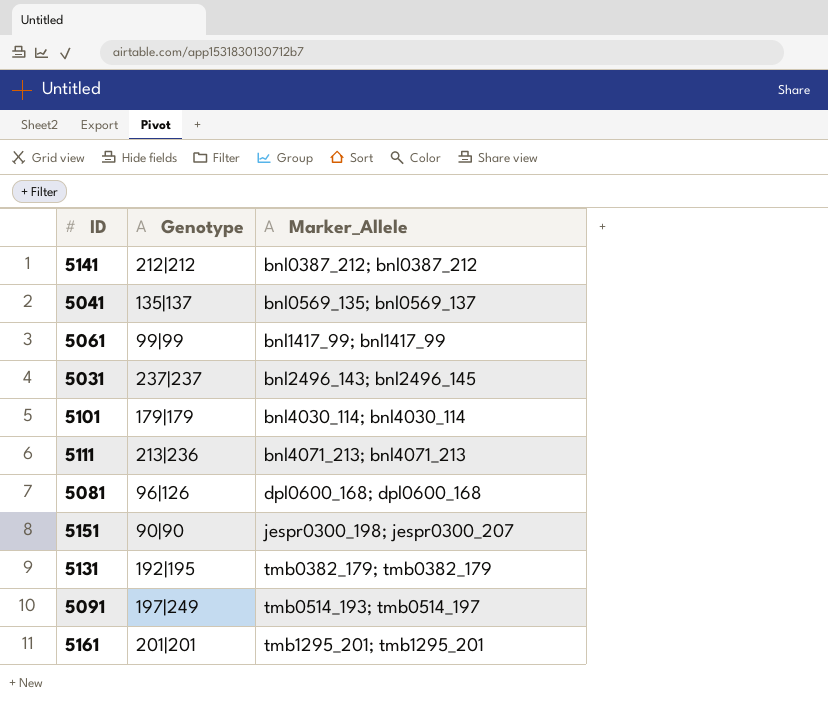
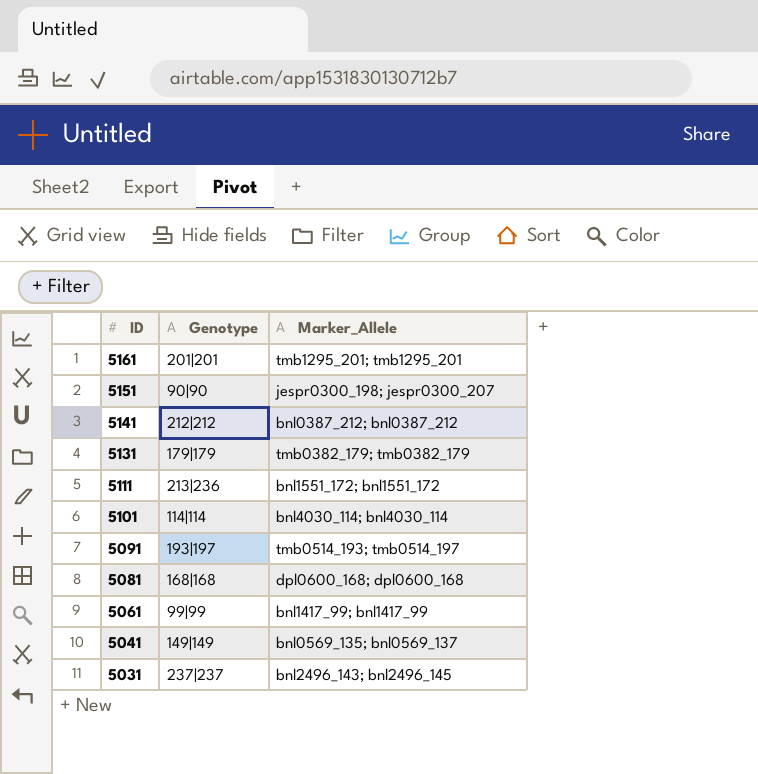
row order: Marker_Allele ascending -> ID descending
5131 | Genotype: 192|195 -> 179|179
5111 | Marker_Allele: bnl4071_213; bnl4071_213 -> bnl1551_172; bnl1551_172
5101 | Genotype: 179|179 -> 114|114
5091 | Genotype: 197|249 -> 193|197
5081 | Genotype: 96|126 -> 168|168
5041 | Genotype: 135|137 -> 149|149

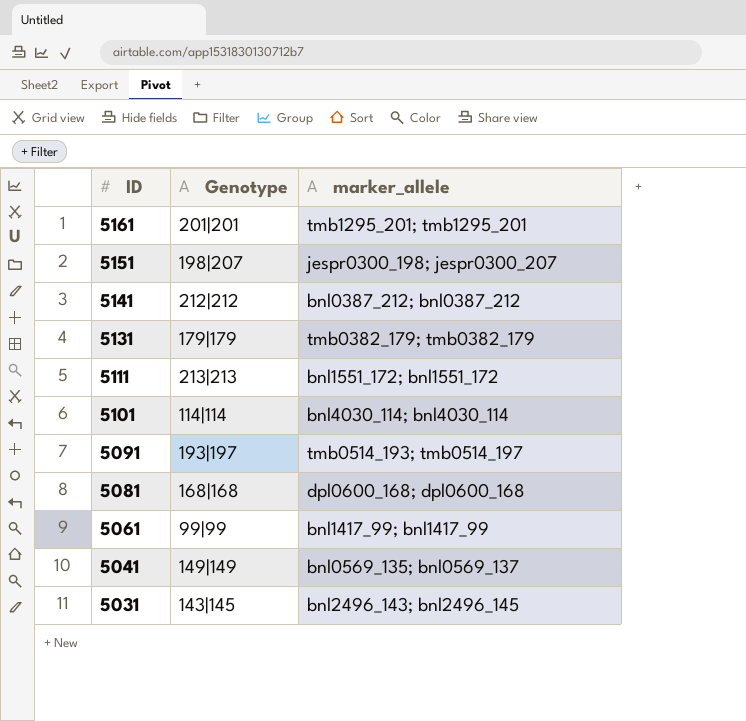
column name: Marker_Allele -> marker_allele
5151 | Genotype: 90|90 -> 198|207
5111 | Genotype: 213|236 -> 213|213
5031 | Genotype: 237|237 -> 143|145

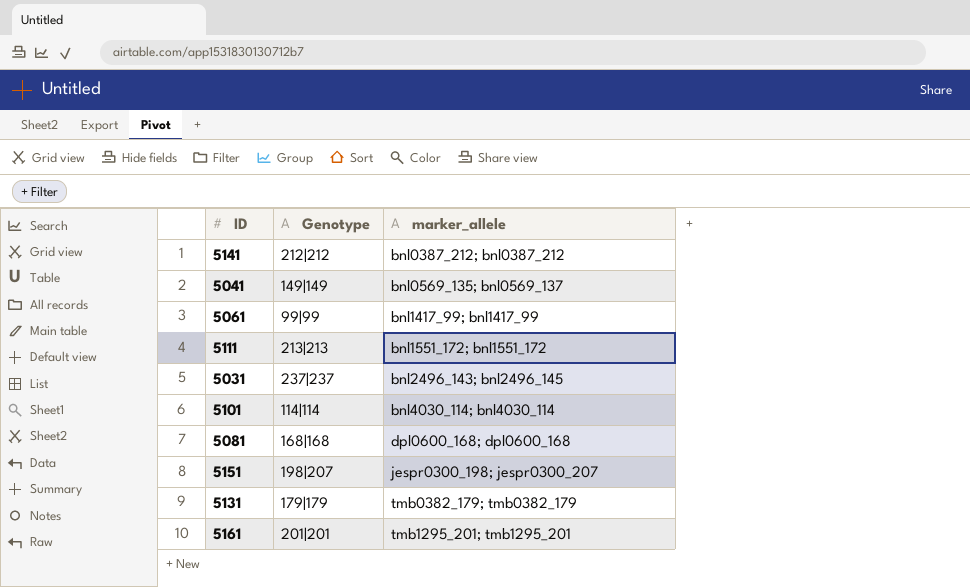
row order: ID descending -> marker_allele ascending
row 5091: 193|197 | tmb0514_193; tmb0514_197 -> none
5031 | Genotype: 143|145 -> 237|237

